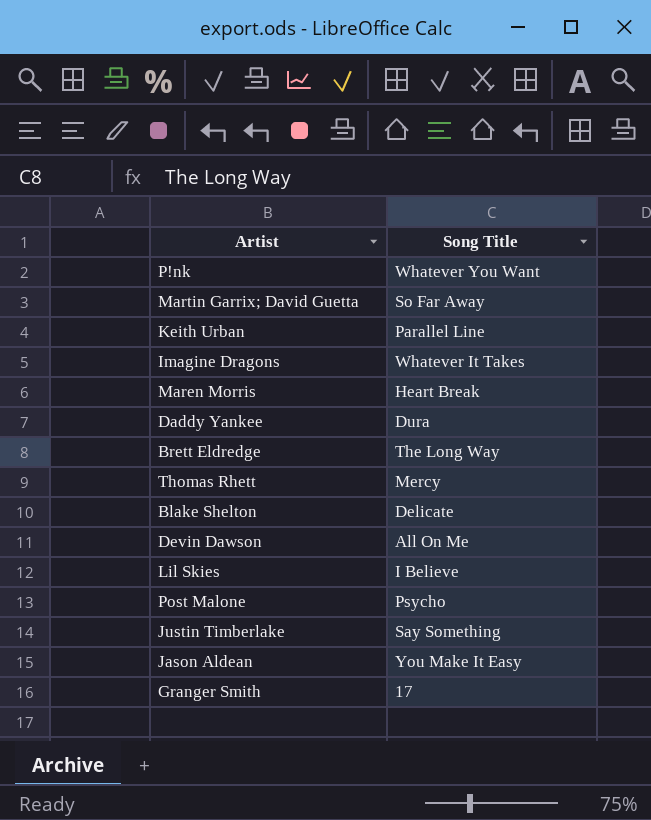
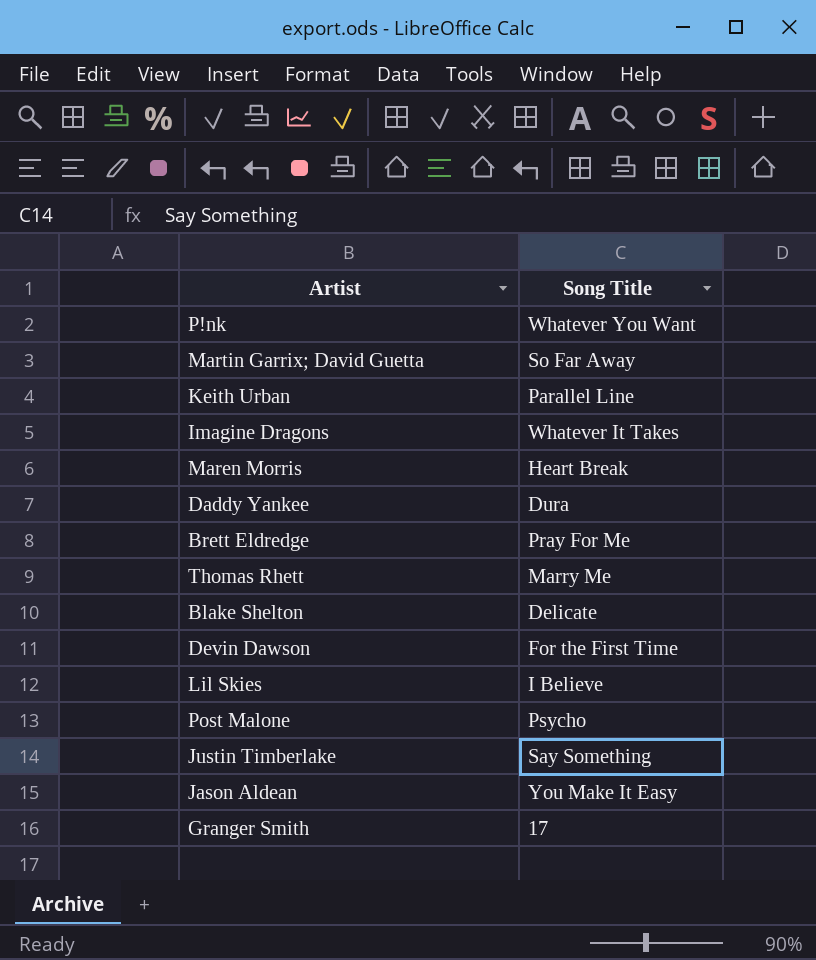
Brett Eldredge | Song Title: The Long Way -> Pray For Me
Thomas Rhett | Song Title: Mercy -> Marry Me
Devin Dawson | Song Title: All On Me -> For the First Time

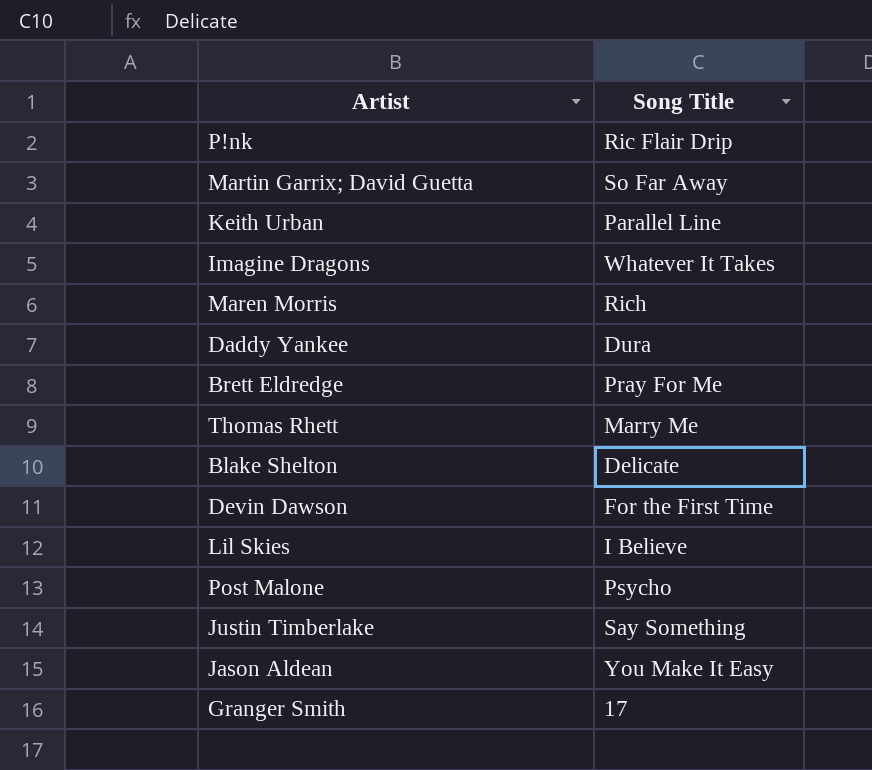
P!nk | Song Title: Whatever You Want -> Ric Flair Drip
Maren Morris | Song Title: Heart Break -> Rich

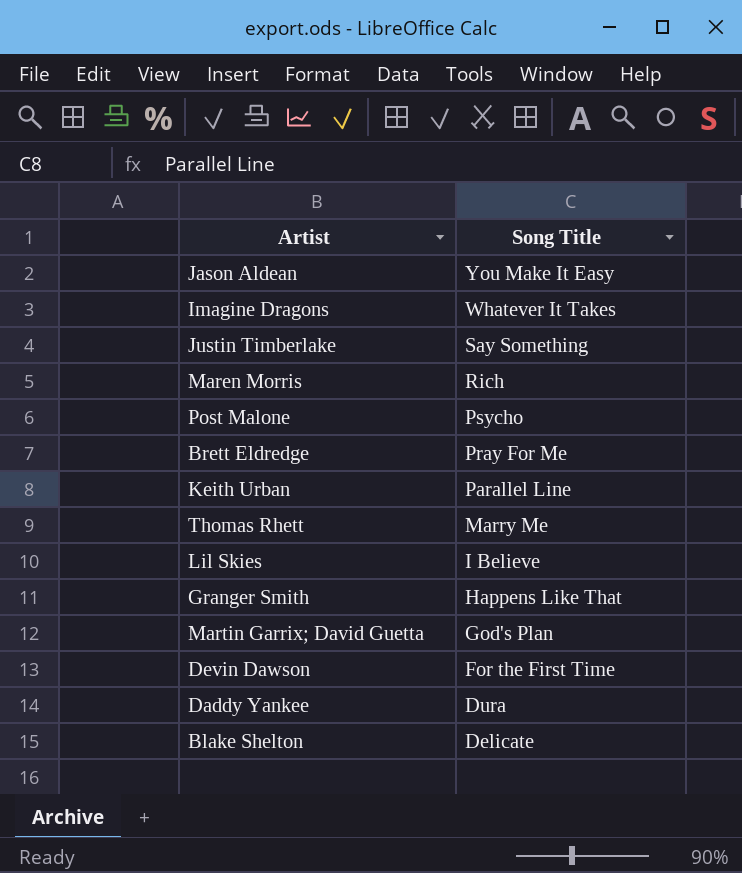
row order: none -> Song Title descending
row P!nk: Ric Flair Drip -> none
Granger Smith | Song Title: 17 -> Happens Like That
Martin Garrix; David Guetta | Song Title: So Far Away -> God's Plan

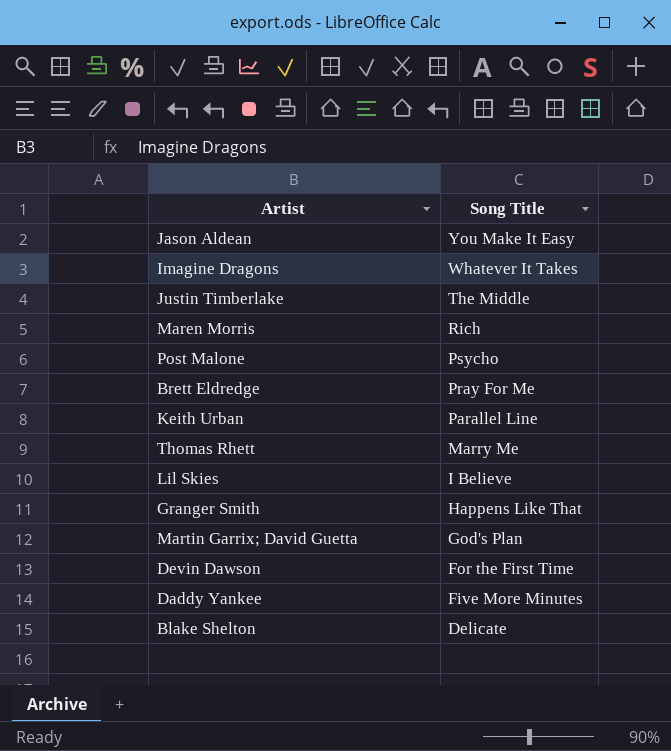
Justin Timberlake | Song Title: Say Something -> The Middle
Daddy Yankee | Song Title: Dura -> Five More Minutes

